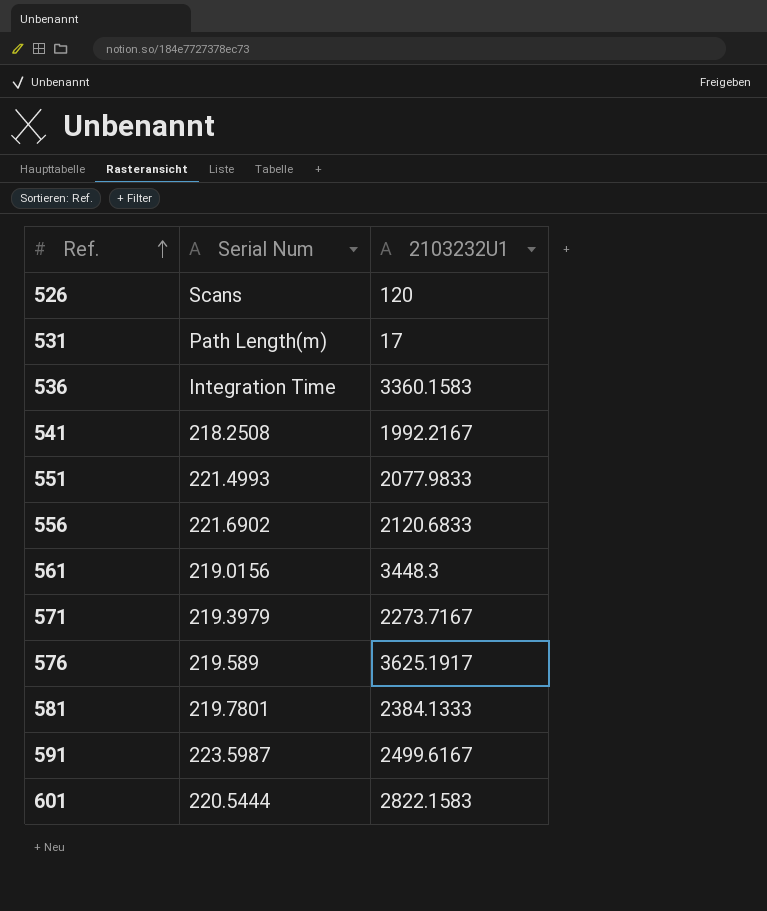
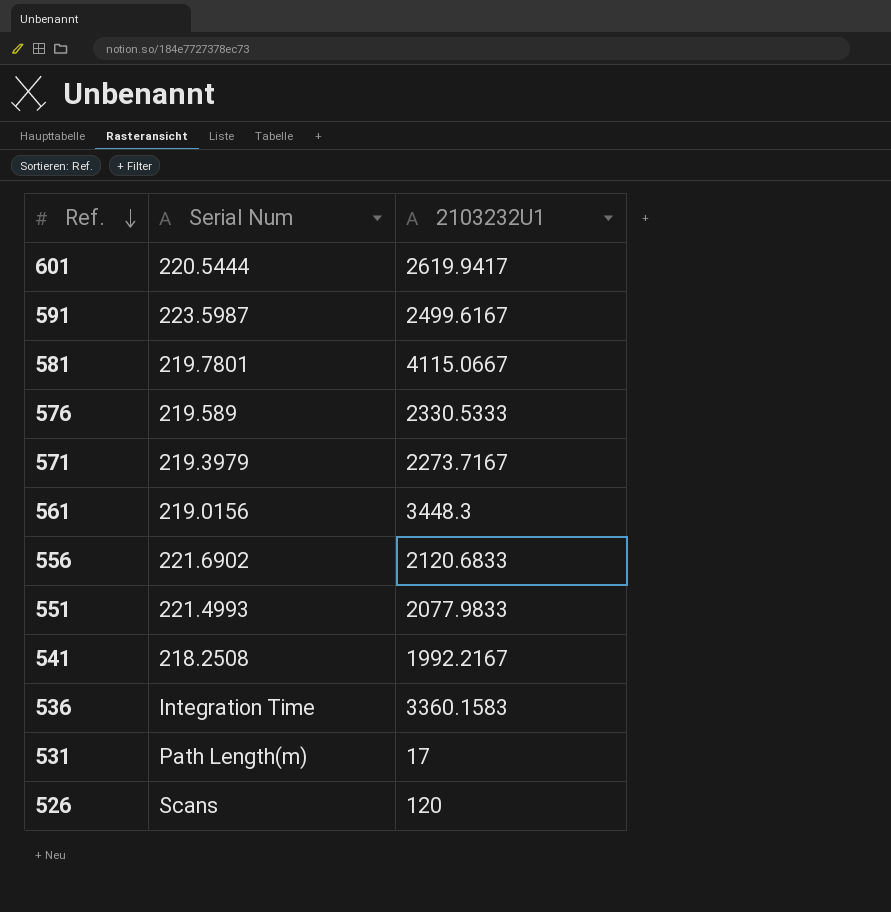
row order: Ref. ascending -> Ref. descending
601 | 2103232U1: 2822.1583 -> 2619.9417
581 | 2103232U1: 2384.1333 -> 4115.0667
576 | 2103232U1: 3625.1917 -> 2330.5333

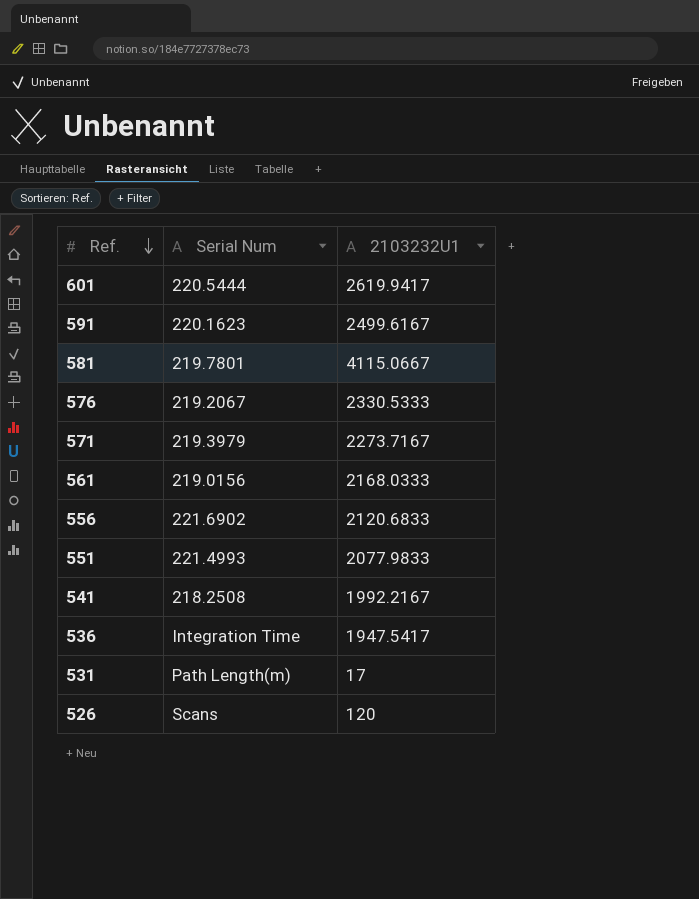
591 | Serial Num: 223.5987 -> 220.1623
576 | Serial Num: 219.589 -> 219.2067
561 | 2103232U1: 3448.3 -> 2168.0333
536 | 2103232U1: 3360.1583 -> 1947.5417

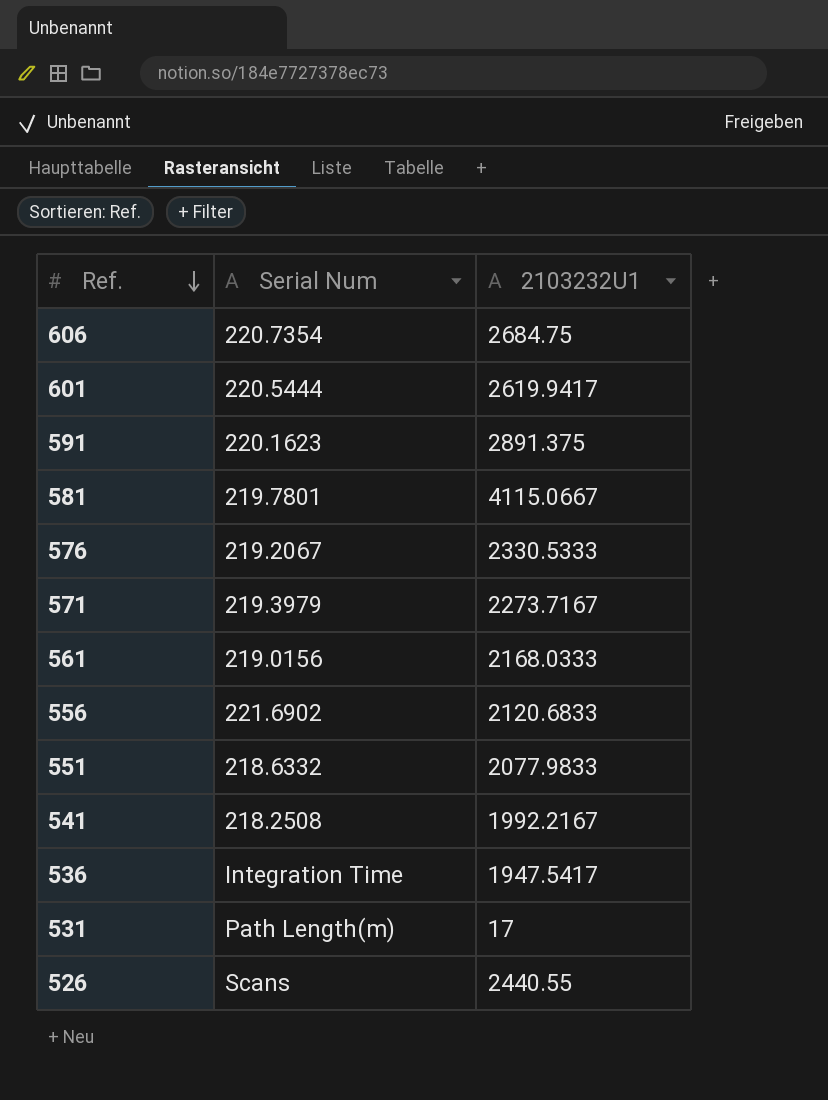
row 606: none -> 220.7354 | 2684.75
591 | 2103232U1: 2499.6167 -> 2891.375
551 | Serial Num: 221.4993 -> 218.6332
526 | 2103232U1: 120 -> 2440.55

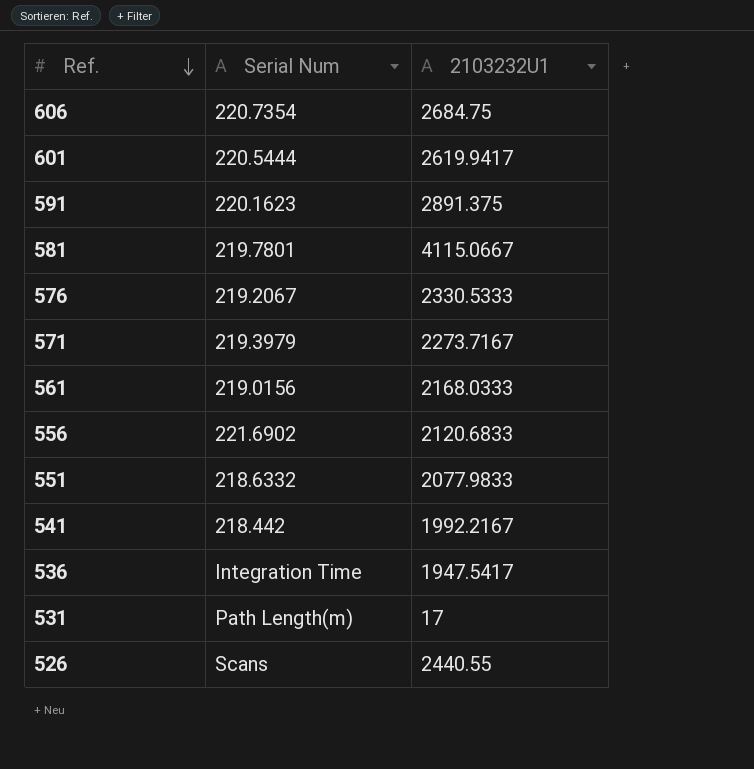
541 | Serial Num: 218.2508 -> 218.442

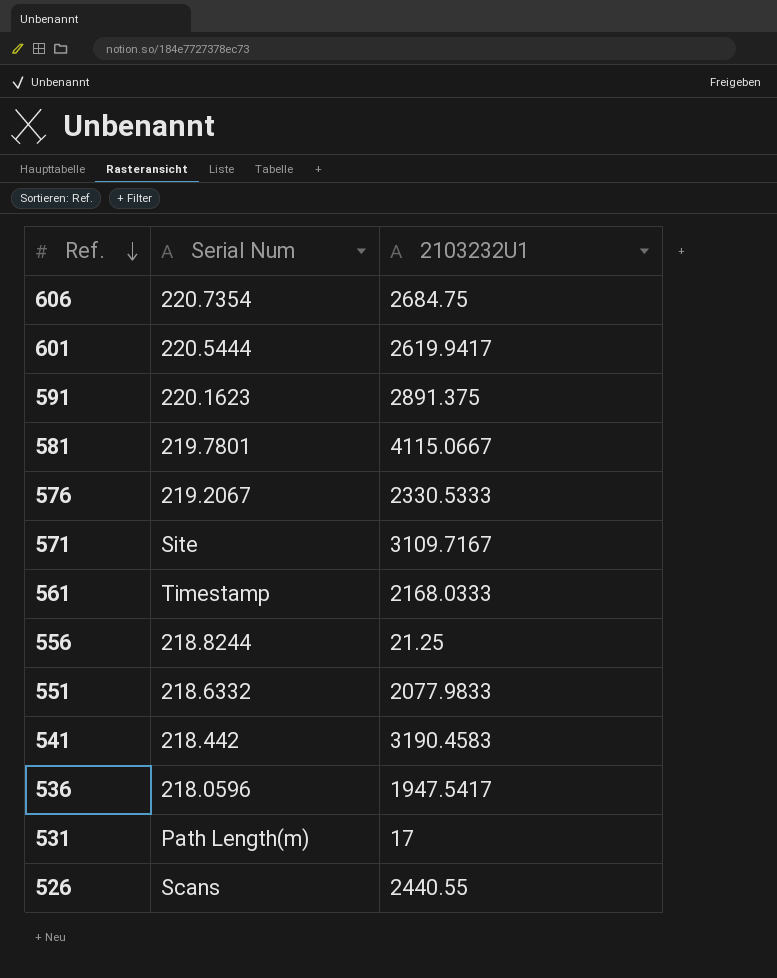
571 | Serial Num: 219.3979 -> Site
571 | 2103232U1: 2273.7167 -> 3109.7167
561 | Serial Num: 219.0156 -> Timestamp
556 | Serial Num: 221.6902 -> 218.8244
556 | 2103232U1: 2120.6833 -> 21.25
541 | 2103232U1: 1992.2167 -> 3190.4583
536 | Serial Num: Integration Time -> 218.0596

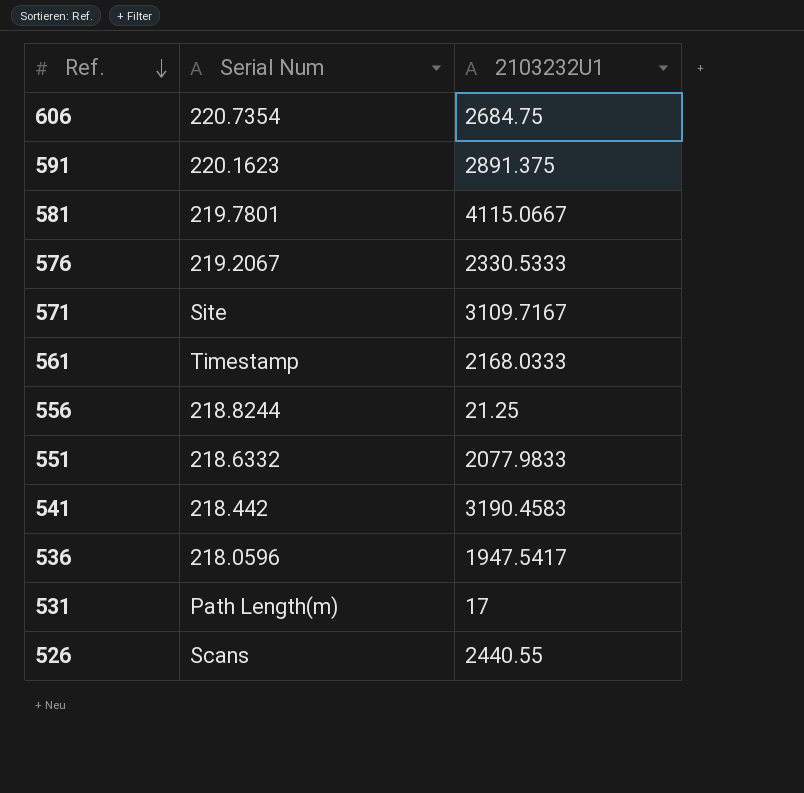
row 601: 220.5444 | 2619.9417 -> none

